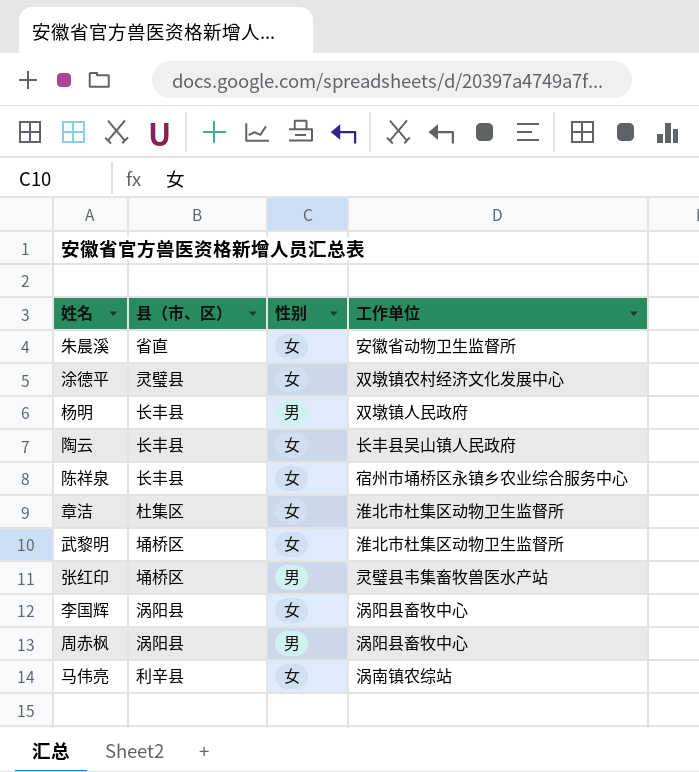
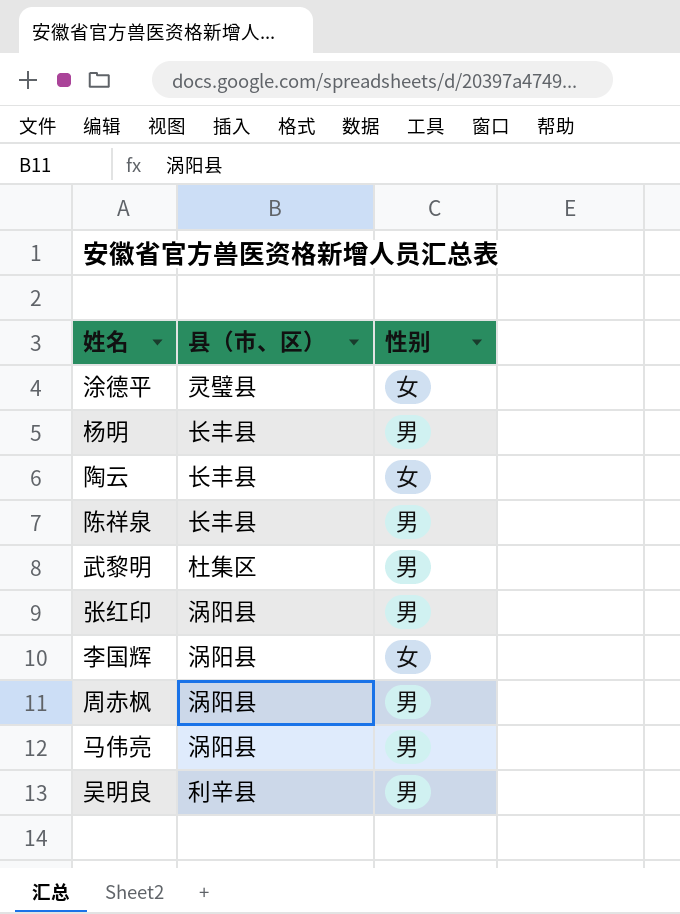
column 工作单位 | position: 4 -> none
row 朱晨溪: 省直 | 女 | 安徽省动物卫生监督所 -> none
row 章洁: 杜集区 | 女 | 淮北市杜集区动物卫生监督所 -> none
陈祥泉 | 性别: 女 -> 男
武黎明 | 县（市、区）: 埇桥区 -> 杜集区
武黎明 | 性别: 女 -> 男
张红印 | 县（市、区）: 埇桥区 -> 涡阳县
马伟亮 | 县（市、区）: 利辛县 -> 涡阳县
马伟亮 | 性别: 女 -> 男
row 吴明良: none -> 利辛县 | 男

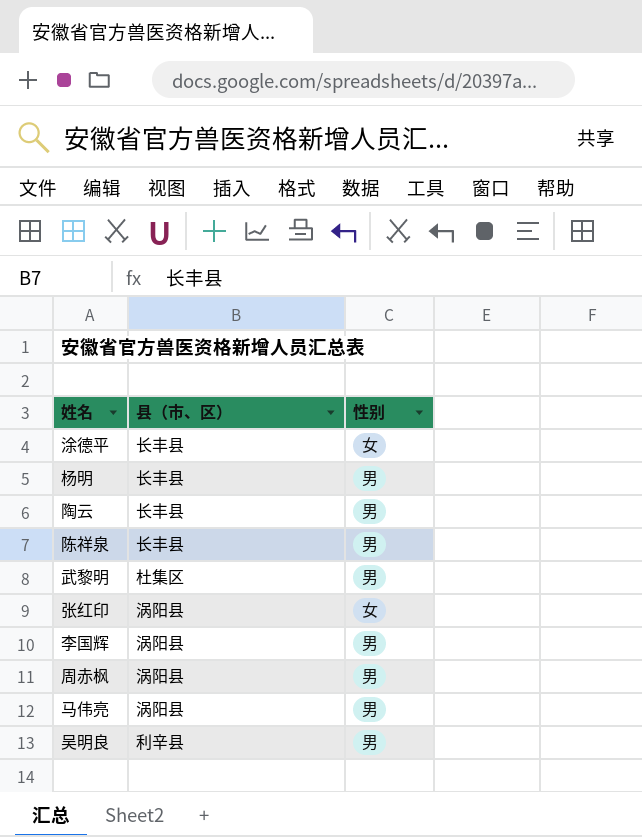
涂德平 | 县（市、区）: 灵璧县 -> 长丰县
陶云 | 性别: 女 -> 男
张红印 | 性别: 男 -> 女
李国辉 | 性别: 女 -> 男

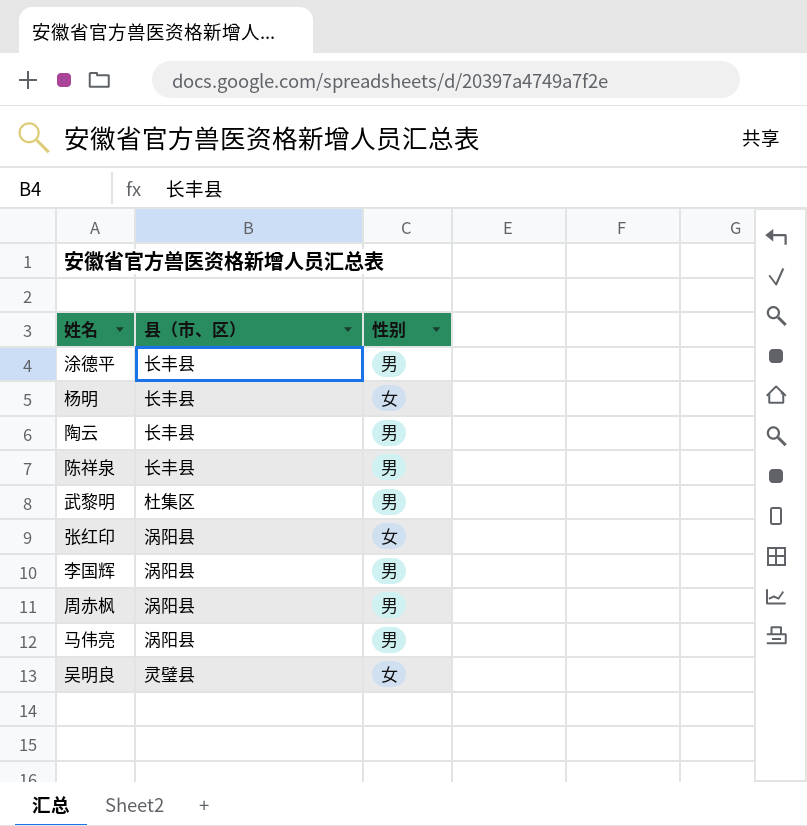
涂德平 | 性别: 女 -> 男
杨明 | 性别: 男 -> 女
吴明良 | 县（市、区）: 利辛县 -> 灵璧县
吴明良 | 性别: 男 -> 女

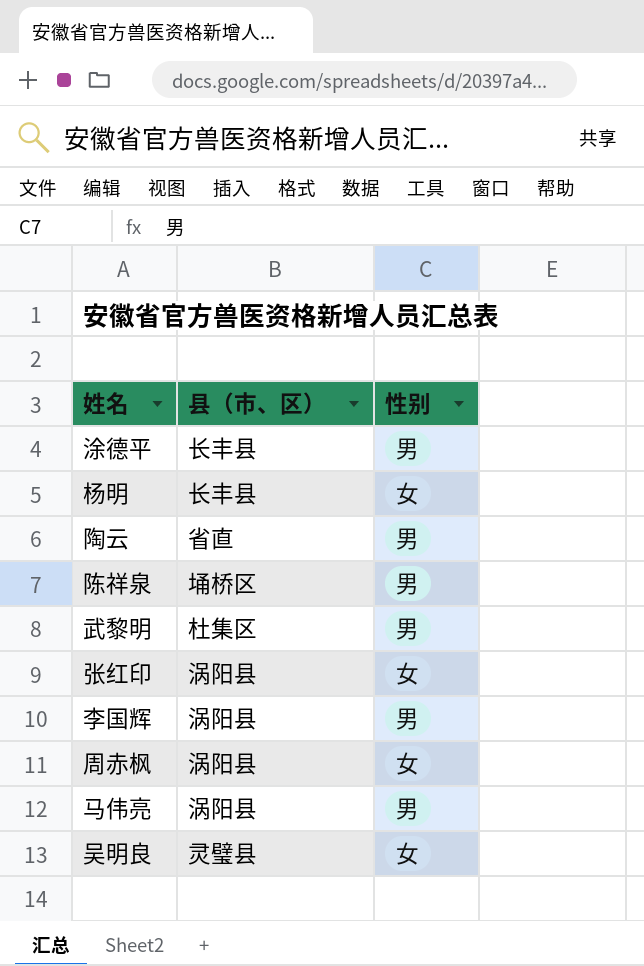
陶云 | 县（市、区）: 长丰县 -> 省直
陈祥泉 | 县（市、区）: 长丰县 -> 埇桥区
周赤枫 | 性别: 男 -> 女

